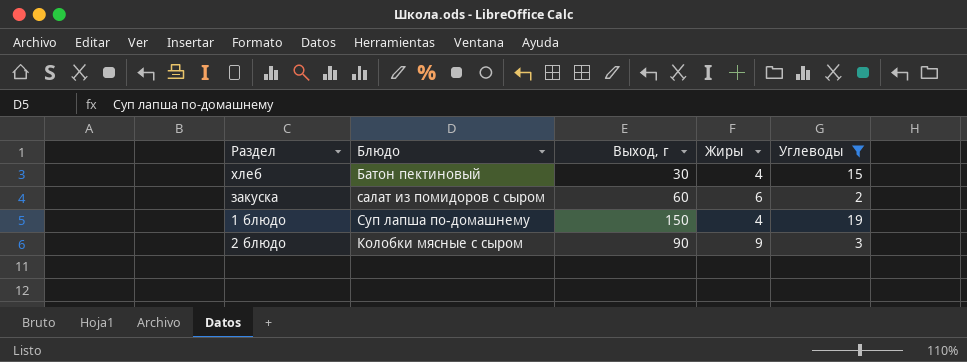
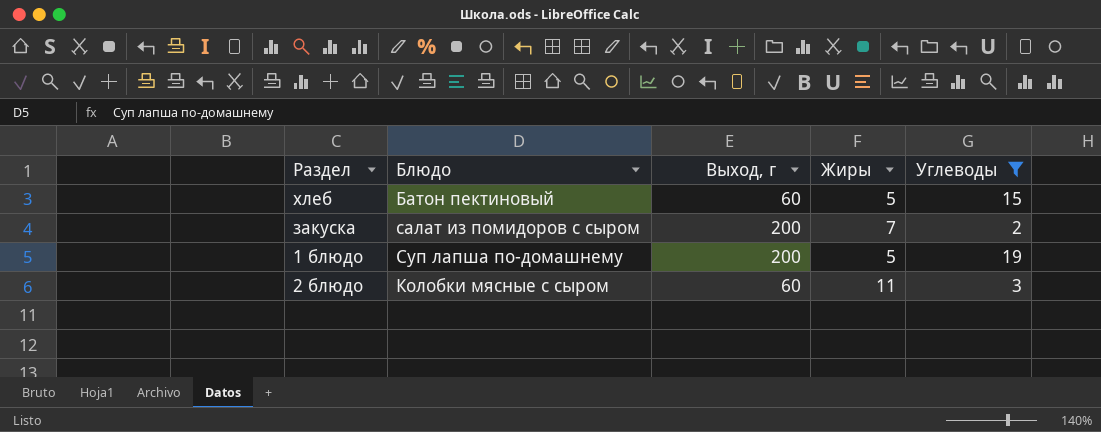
хлеб | Выход, г: 30 -> 60
хлеб | Жиры: 4 -> 5
закуска | Выход, г: 60 -> 200
закуска | Жиры: 6 -> 7
1 блюдо | Выход, г: 150 -> 200
1 блюдо | Жиры: 4 -> 5
2 блюдо | Выход, г: 90 -> 60
2 блюдо | Жиры: 9 -> 11

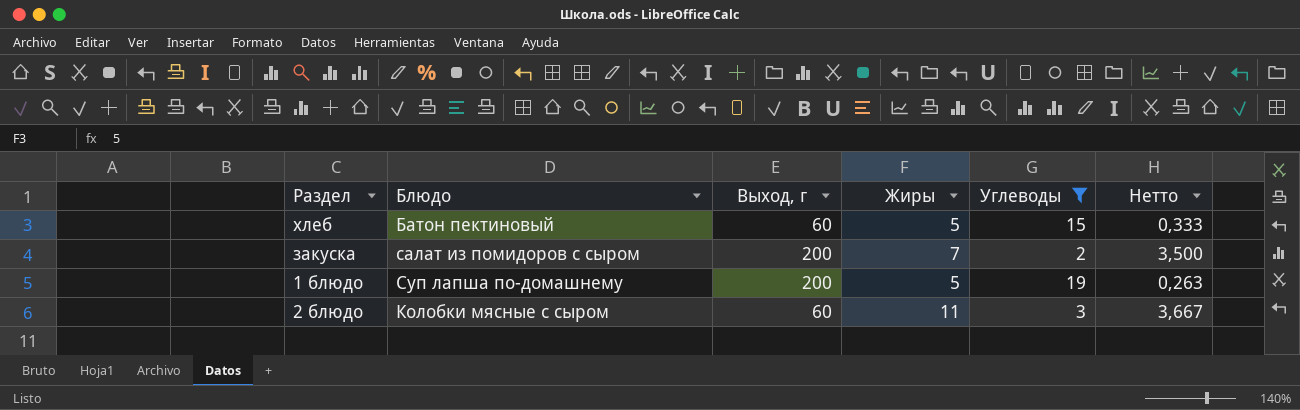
column Нетто | formula: none -> [Жиры] / [Углеводы]

